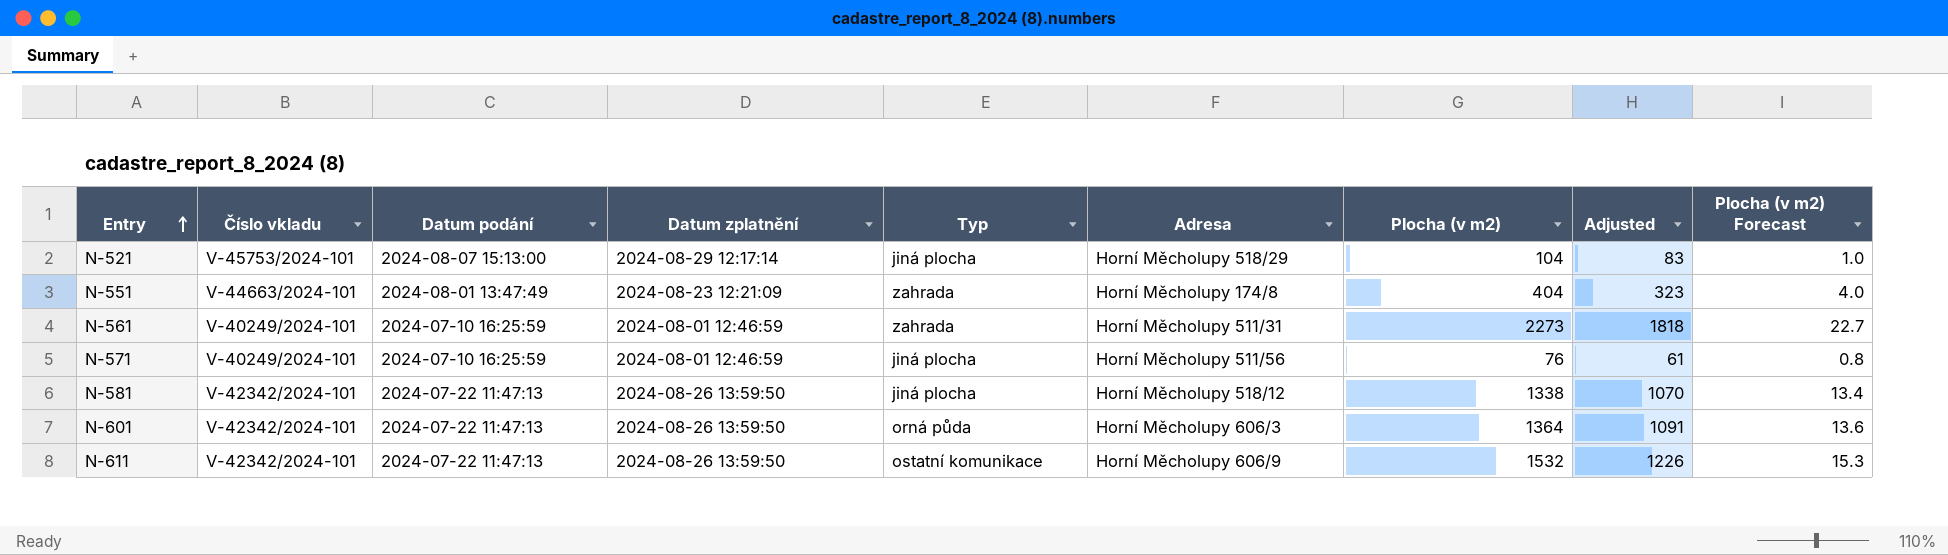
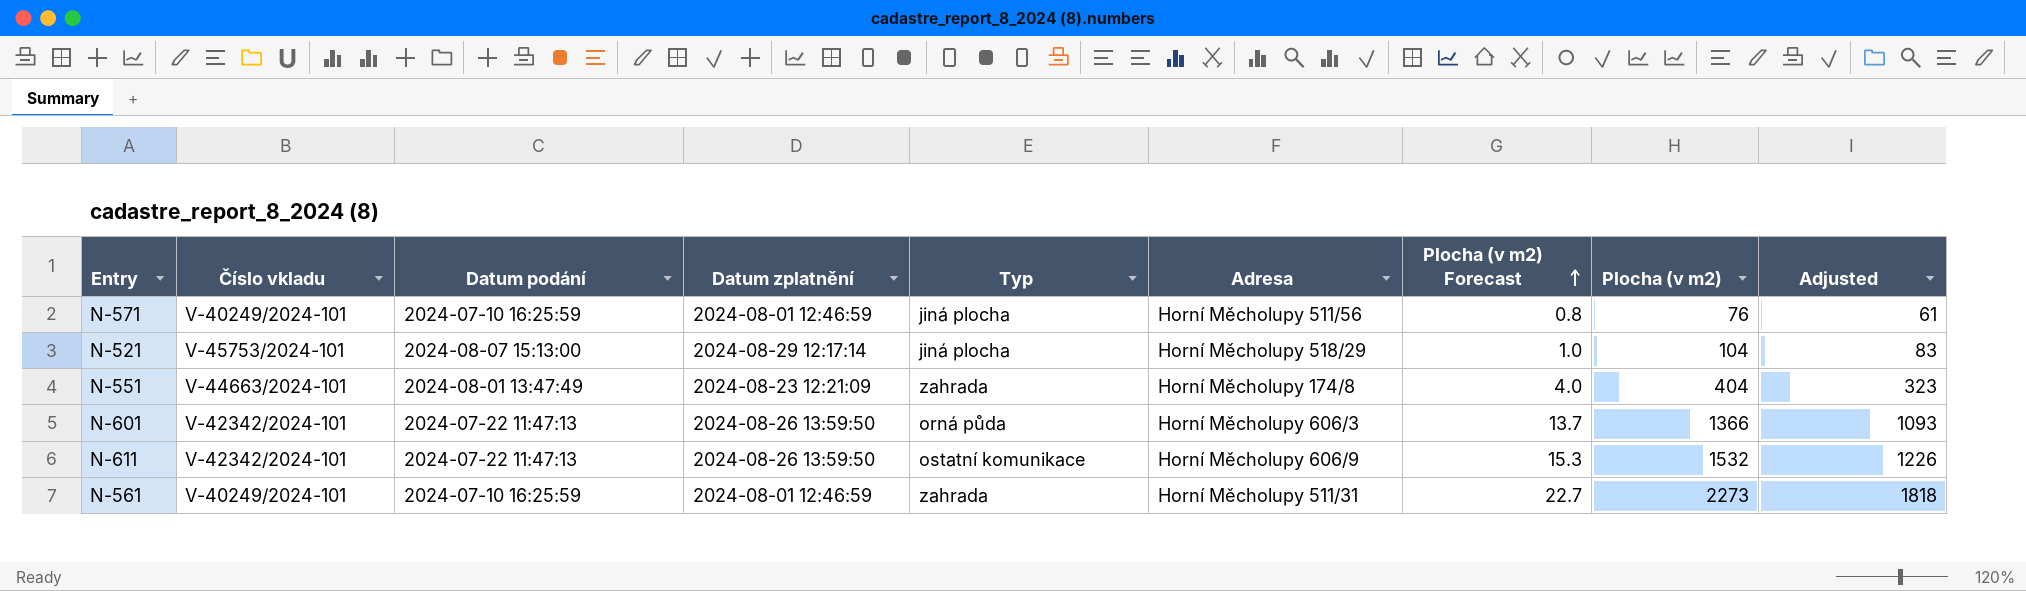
row order: Entry ascending -> Plocha (v m2) Forecast ascending
column Plocha (v m2) Forecast | position: 9 -> 7
row N-581: V-42342/2024-101 | 2024-07-22 11:47:13 | 2024-08-26 13:59:50 | jiná plocha | Horní Měcholupy 518/12 | 1338 | 1070 | 13.4 -> none
N-601 | Plocha (v m2) Forecast: 13.6 -> 13.7
N-601 | Plocha (v m2): 1364 -> 1366
N-601 | Adjusted: 1091 -> 1093

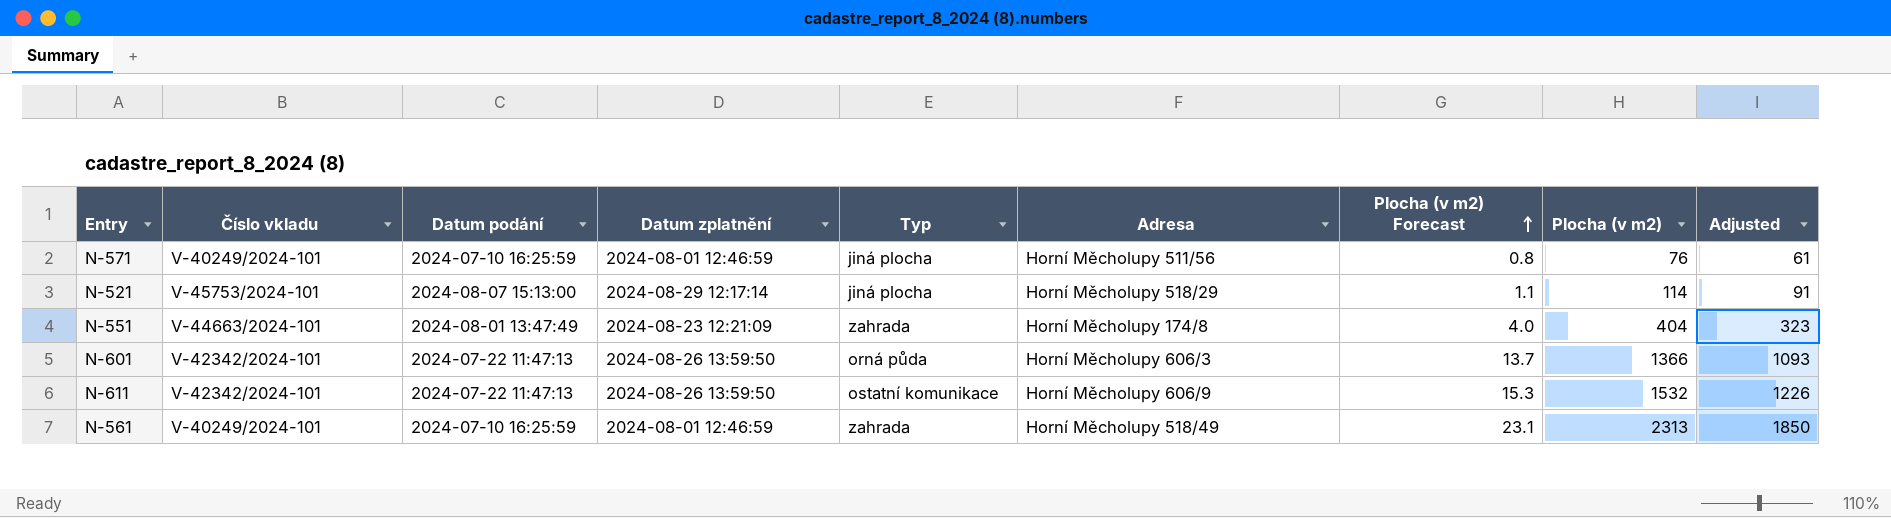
N-521 | Plocha (v m2) Forecast: 1.0 -> 1.1
N-521 | Plocha (v m2): 104 -> 114
N-521 | Adjusted: 83 -> 91
N-561 | Adresa: Horní Měcholupy 511/31 -> Horní Měcholupy 518/49
N-561 | Plocha (v m2) Forecast: 22.7 -> 23.1
N-561 | Plocha (v m2): 2273 -> 2313
N-561 | Adjusted: 1818 -> 1850

